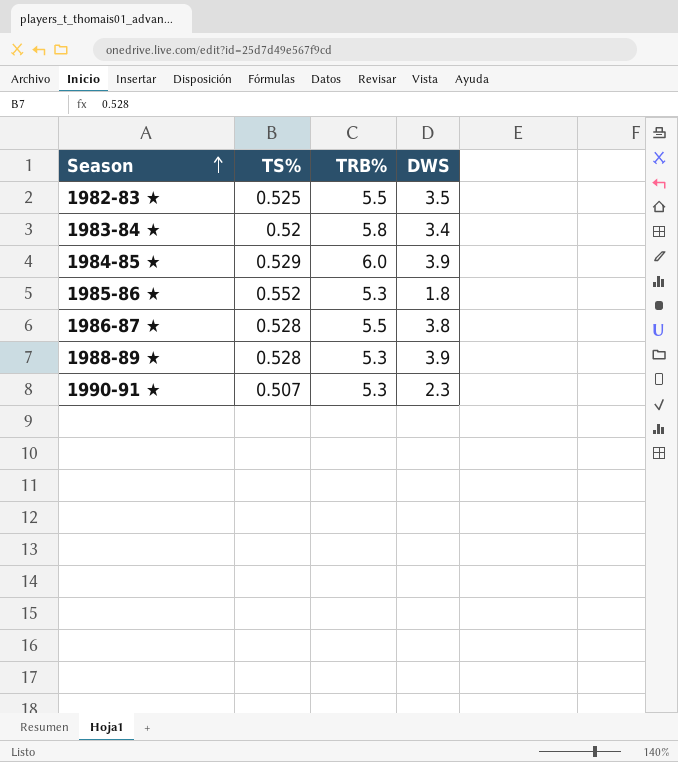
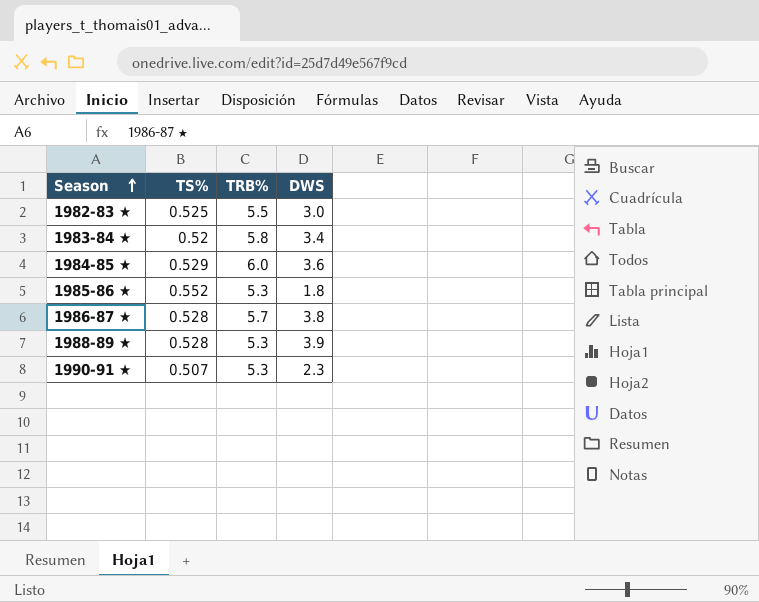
1982-83 ★ | DWS: 3.5 -> 3.0
1984-85 ★ | DWS: 3.9 -> 3.6
1986-87 ★ | TRB%: 5.5 -> 5.7

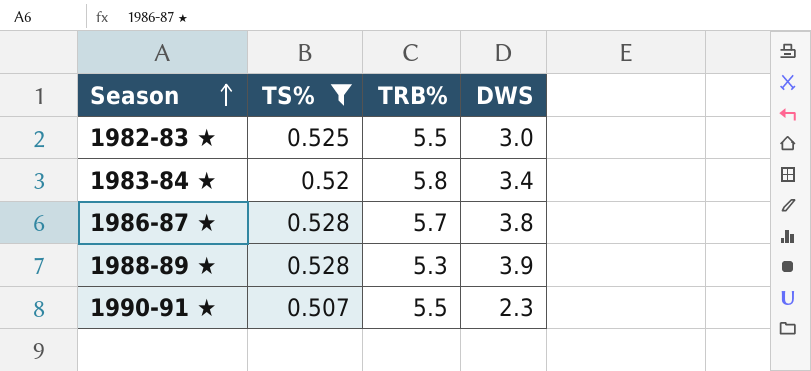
filter: none -> TS% <= 0.528
1990-91 ★ | TRB%: 5.3 -> 5.5

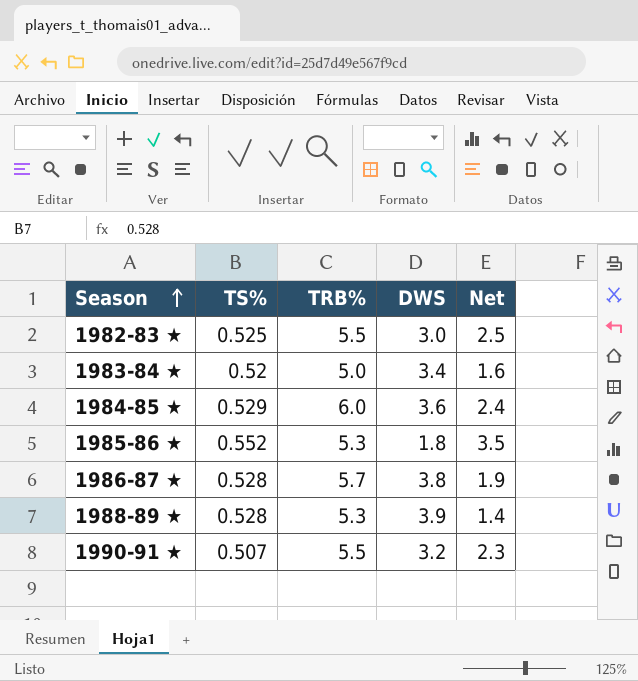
filter: TS% <= 0.528 -> none
column Net | formula: none -> [TRB%] - [DWS]
1983-84 ★ | TRB%: 5.8 -> 5.0
1990-91 ★ | DWS: 2.3 -> 3.2

